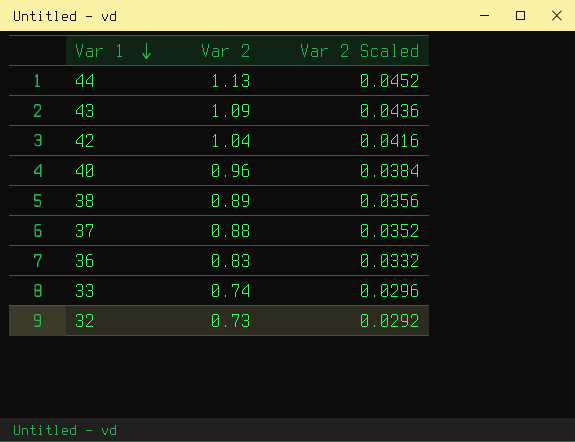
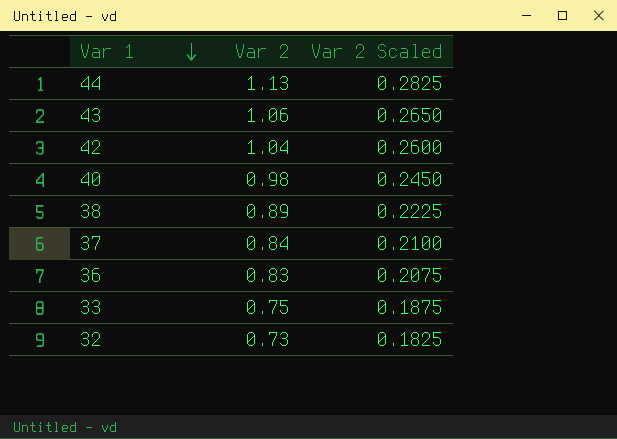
column Var 2 Scaled | formula: [Var 2] * 0.04 -> [Var 2] * 0.25
43 | Var 2: 1.09 -> 1.06
40 | Var 2: 0.96 -> 0.98
37 | Var 2: 0.88 -> 0.84
33 | Var 2: 0.74 -> 0.75

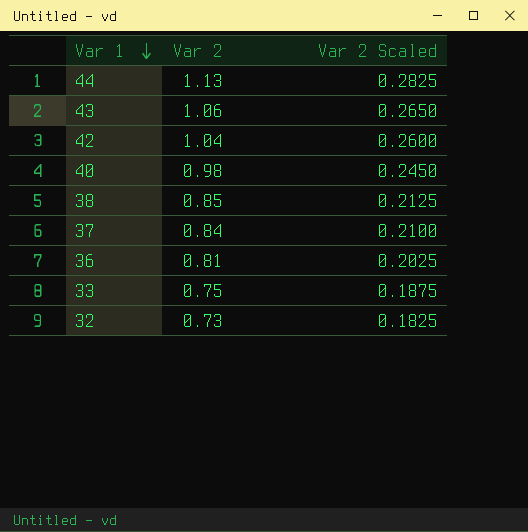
38 | Var 2: 0.89 -> 0.85
38 | Var 2 Scaled: 0.2225 -> 0.2125
36 | Var 2: 0.83 -> 0.81
36 | Var 2 Scaled: 0.2075 -> 0.2025

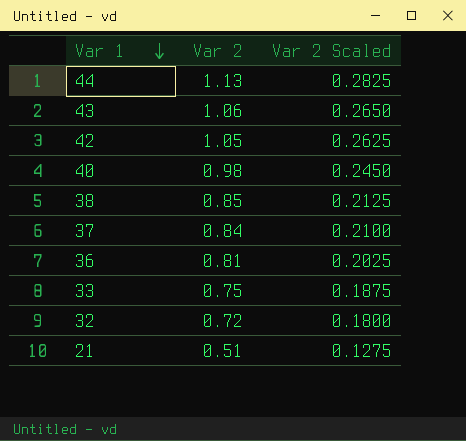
42 | Var 2: 1.04 -> 1.05
42 | Var 2 Scaled: 0.2600 -> 0.2625
32 | Var 2: 0.73 -> 0.72
32 | Var 2 Scaled: 0.1825 -> 0.1800
row 21: none -> 0.51 | 0.1275

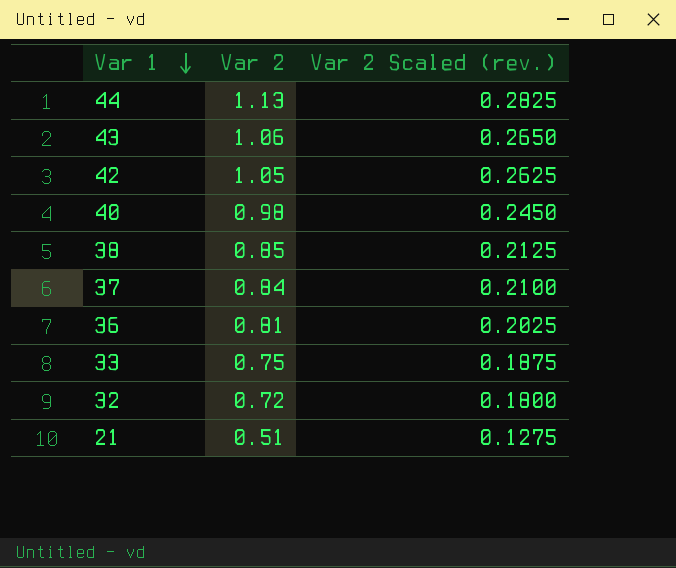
column name: Var 2 Scaled -> Var 2 Scaled (rev.)

